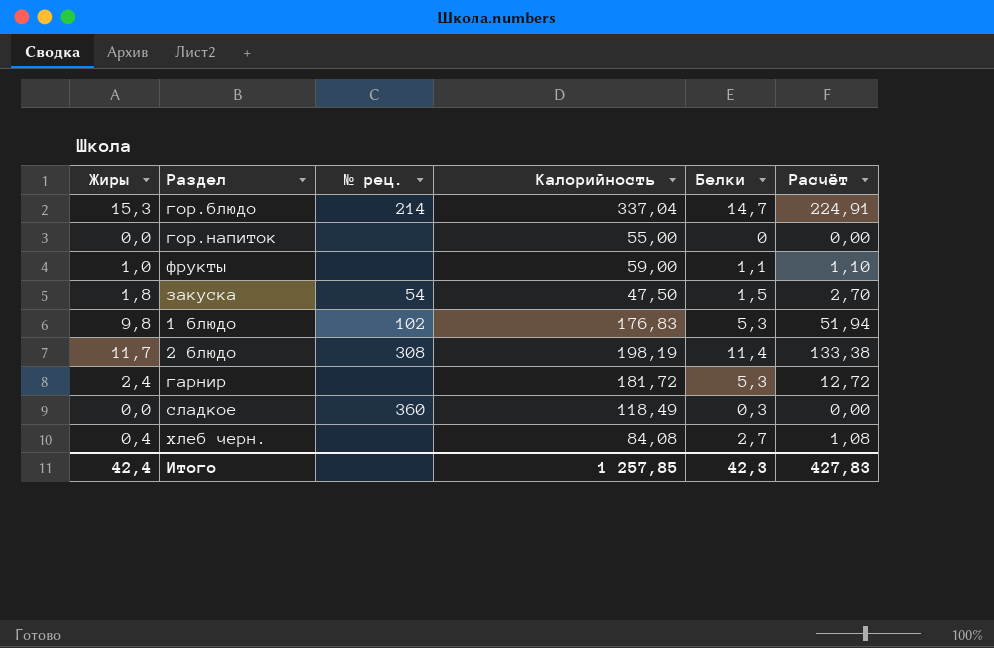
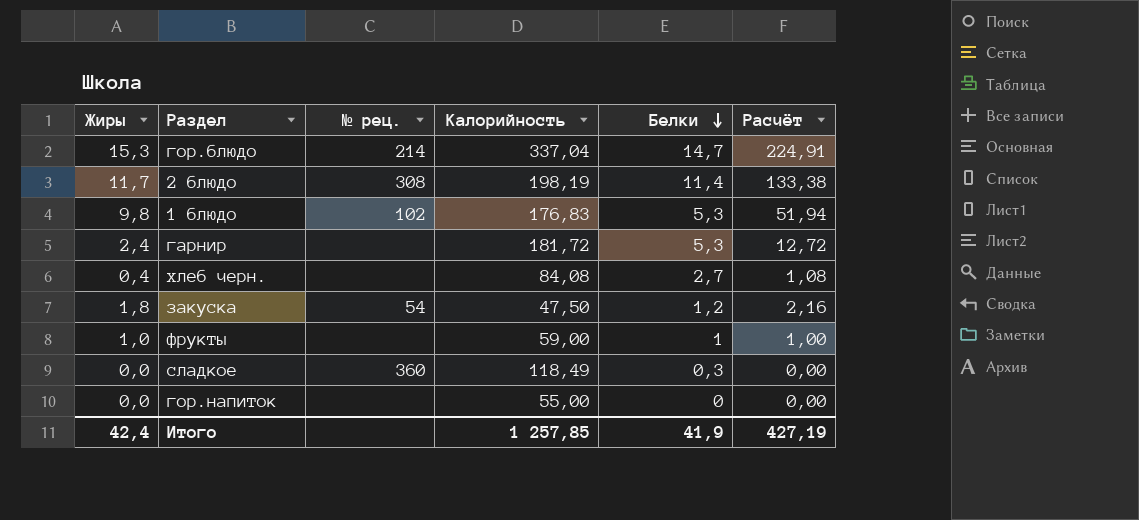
row order: none -> Белки descending
закуска | Белки: 1,5 -> 1,2
закуска | Расчёт: 2,70 -> 2,16
фрукты | Белки: 1,1 -> 1
фрукты | Расчёт: 1,10 -> 1,00
Итого | Белки: 42,3 -> 41,9
Итого | Расчёт: 427,83 -> 427,19

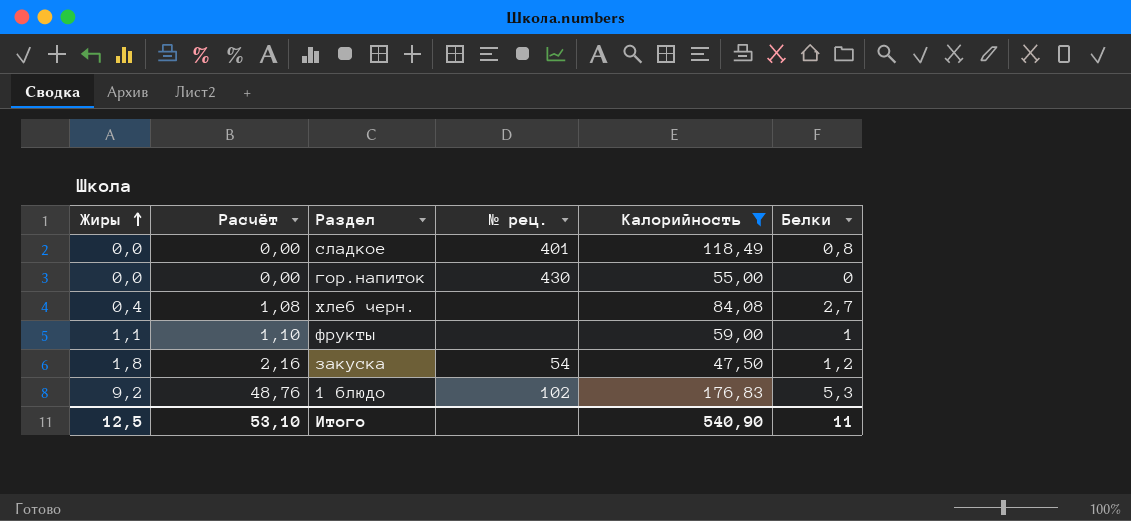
filter: none -> Калорийность <= 176,83
row order: Белки descending -> Жиры ascending
column Расчёт | position: 6 -> 2
сладкое | № рец.: 360 -> 401
сладкое | Белки: 0,3 -> 0,8
гор.напиток | № рец.: none -> 430
фрукты | Жиры: 1,0 -> 1,1
фрукты | Расчёт: 1,00 -> 1,10
1 блюдо | Жиры: 9,8 -> 9,2
1 блюдо | Расчёт: 51,94 -> 48,76
Итого | Жиры: 42,4 -> 12,5
Итого | Расчёт: 427,19 -> 53,10
Итого | Калорийность: 1 257,85 -> 540,90
Итого | Белки: 41,9 -> 11

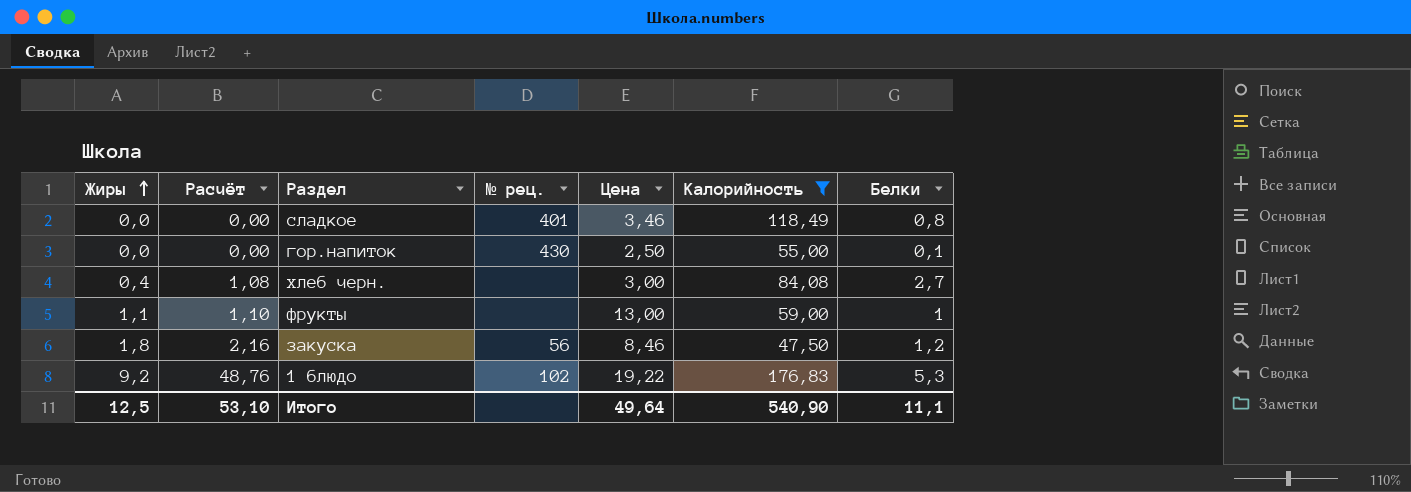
column Цена | position: none -> 5
гор.напиток | Белки: 0 -> 0,1
закуска | № рец.: 54 -> 56
Итого | Белки: 11 -> 11,1

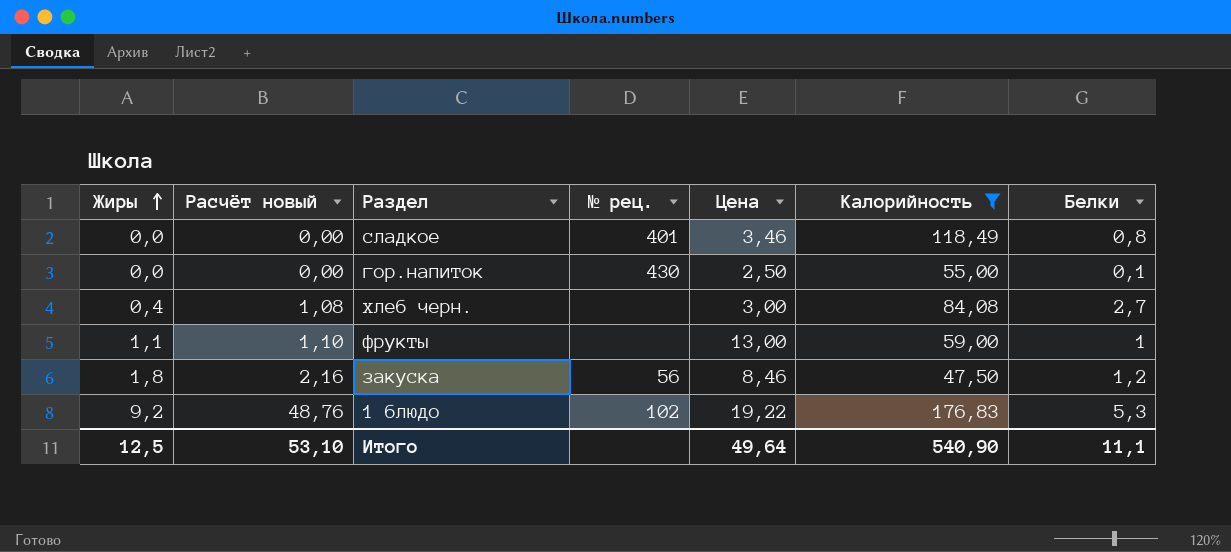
column name: Расчёт -> Расчёт новый

